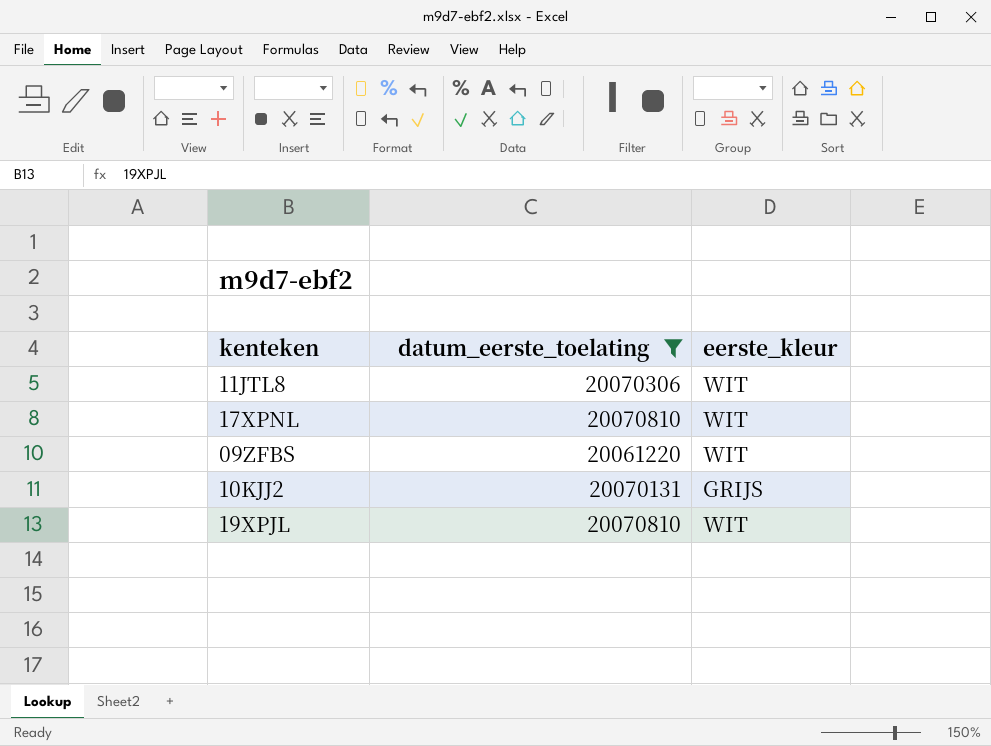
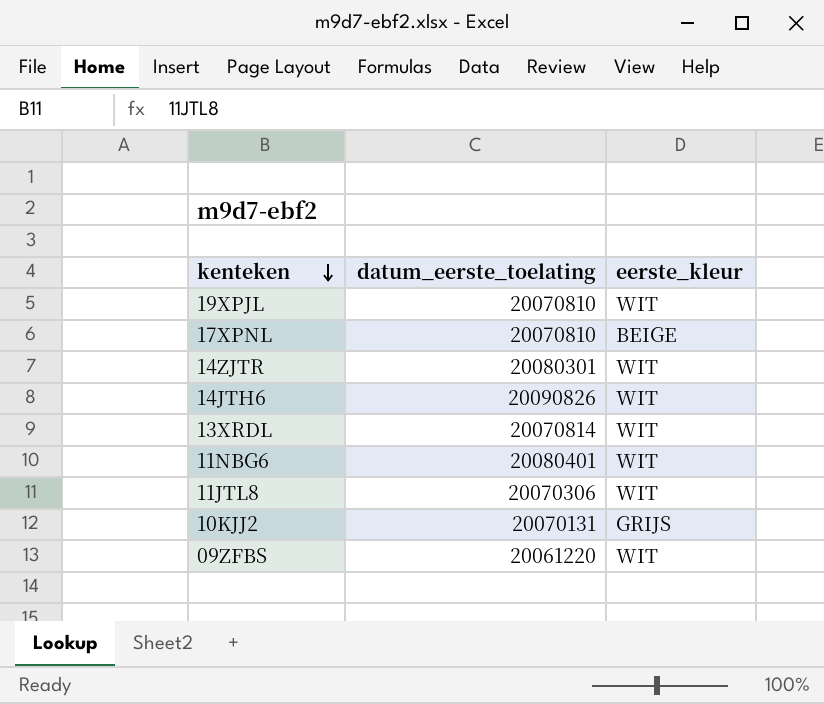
filter: datum_eerste_toelating <= 20070810 -> none
row order: none -> kenteken descending
17XPNL | eerste_kleur: WIT -> BEIGE

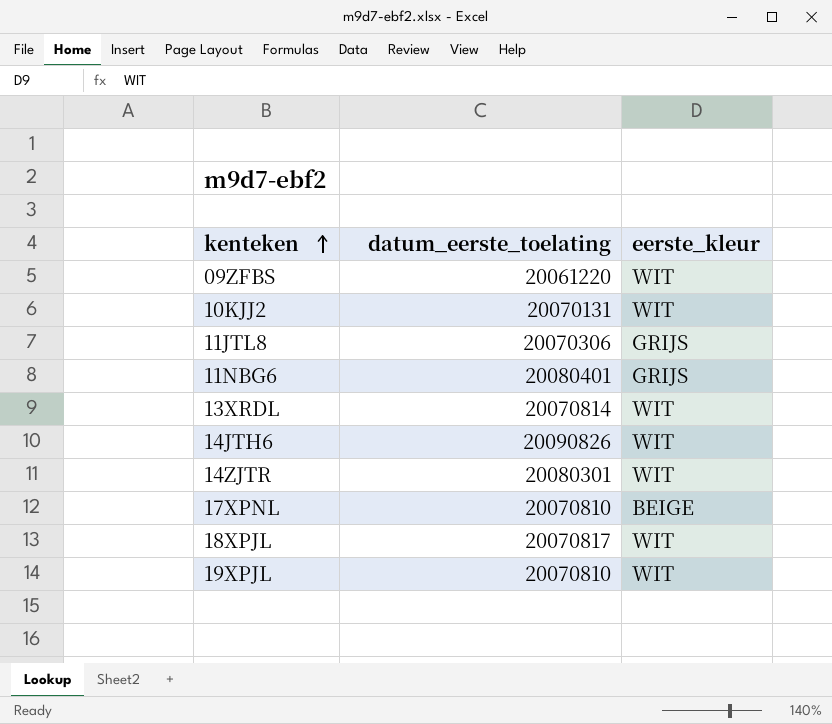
row order: kenteken descending -> kenteken ascending
10KJJ2 | eerste_kleur: GRIJS -> WIT
11JTL8 | eerste_kleur: WIT -> GRIJS
11NBG6 | eerste_kleur: WIT -> GRIJS
row 18XPJL: none -> 20070817 | WIT

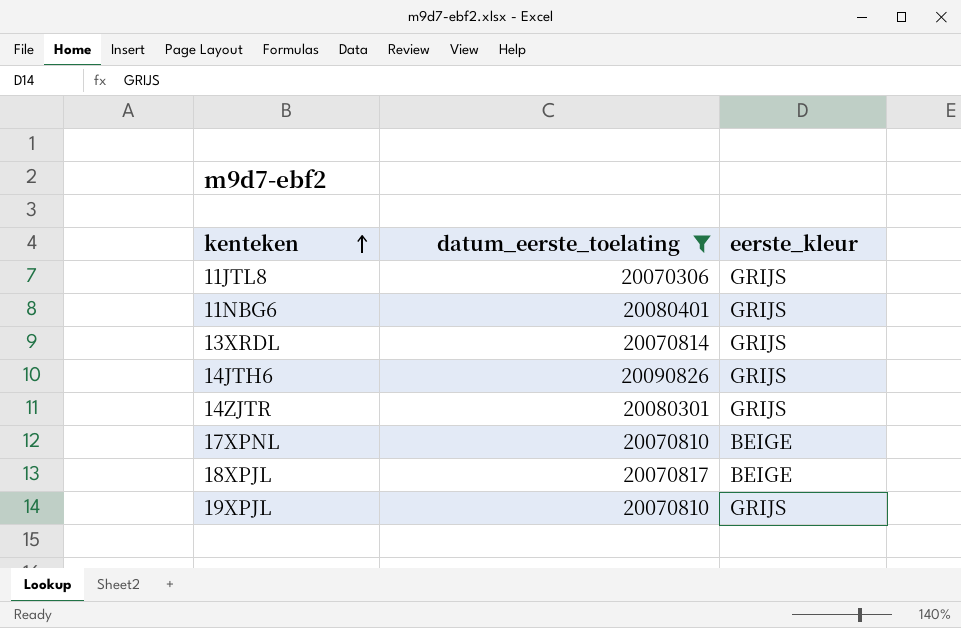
filter: none -> datum_eerste_toelating >= 20070306
13XRDL | eerste_kleur: WIT -> GRIJS
14JTH6 | eerste_kleur: WIT -> GRIJS
14ZJTR | eerste_kleur: WIT -> GRIJS
18XPJL | eerste_kleur: WIT -> BEIGE
19XPJL | eerste_kleur: WIT -> GRIJS

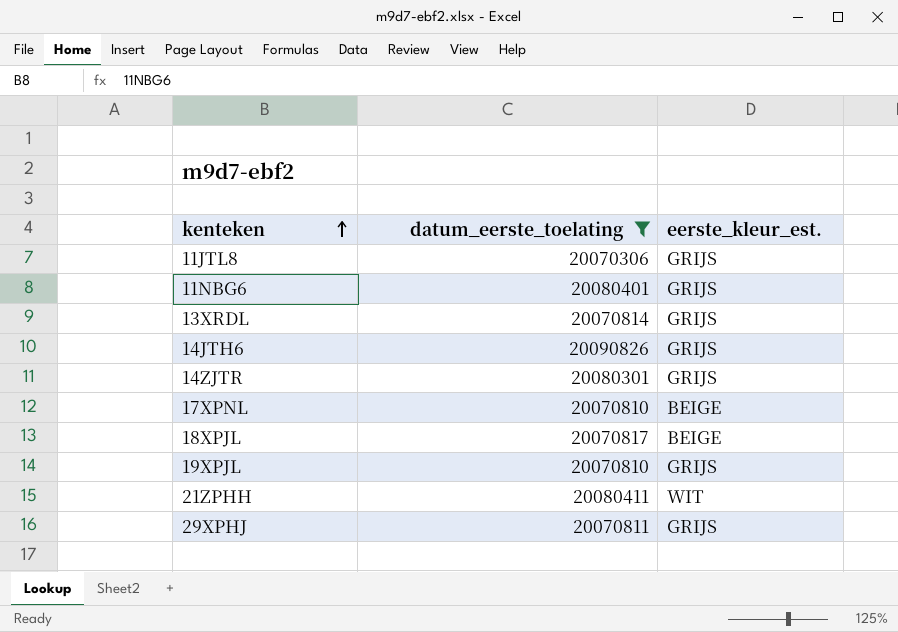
column name: eerste_kleur -> eerste_kleur_est.
row 21ZPHH: none -> 20080411 | WIT
row 29XPHJ: none -> 20070811 | GRIJS

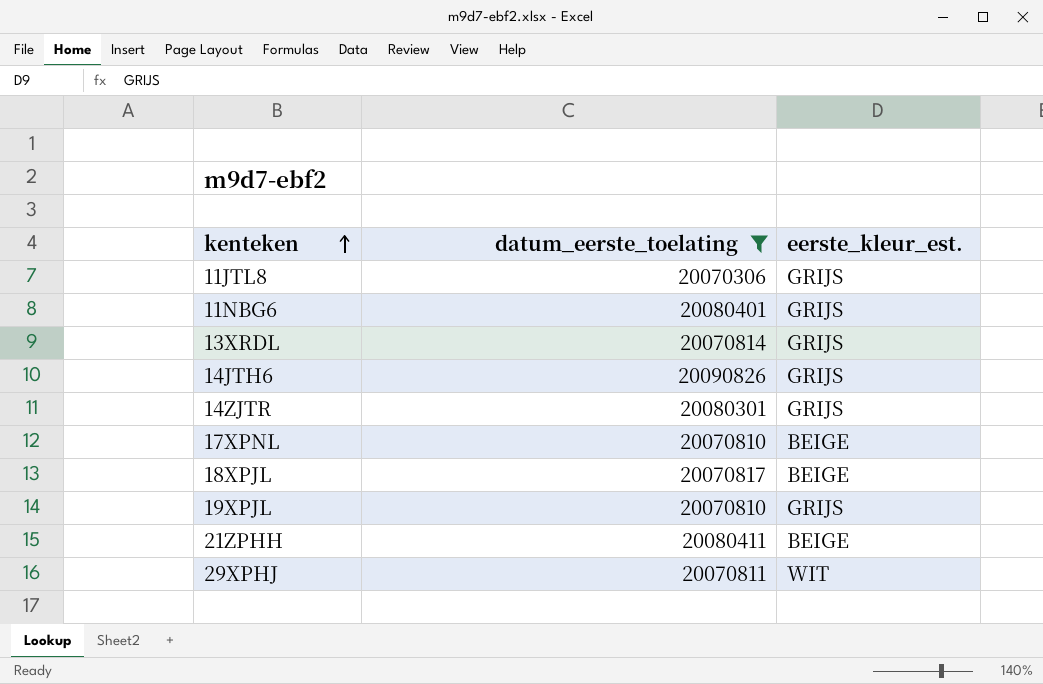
21ZPHH | eerste_kleur_est.: WIT -> BEIGE
29XPHJ | eerste_kleur_est.: GRIJS -> WIT

